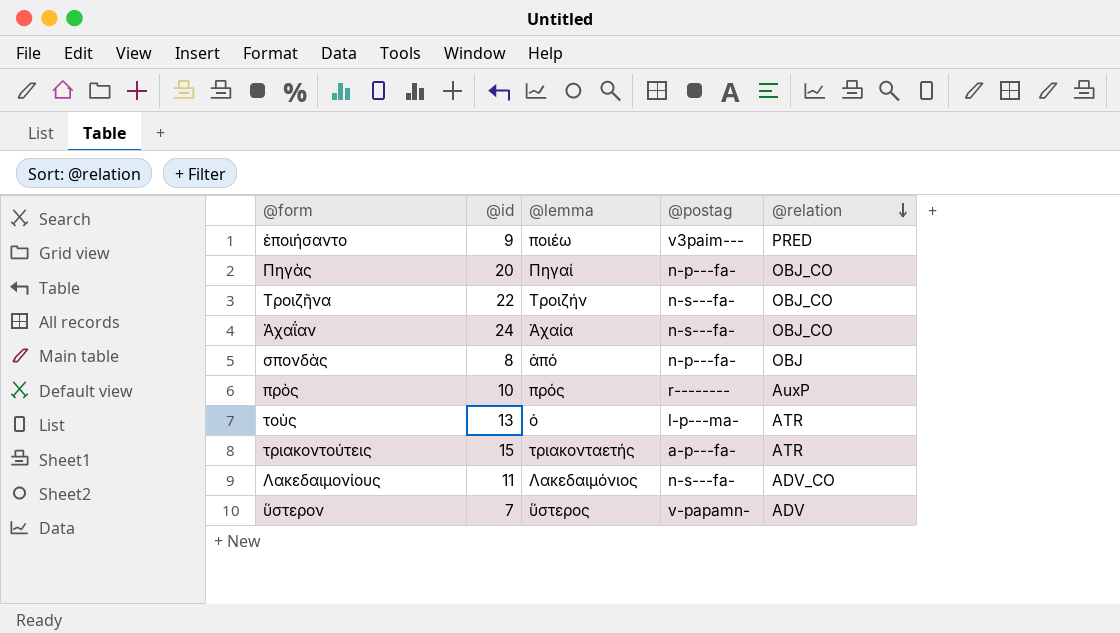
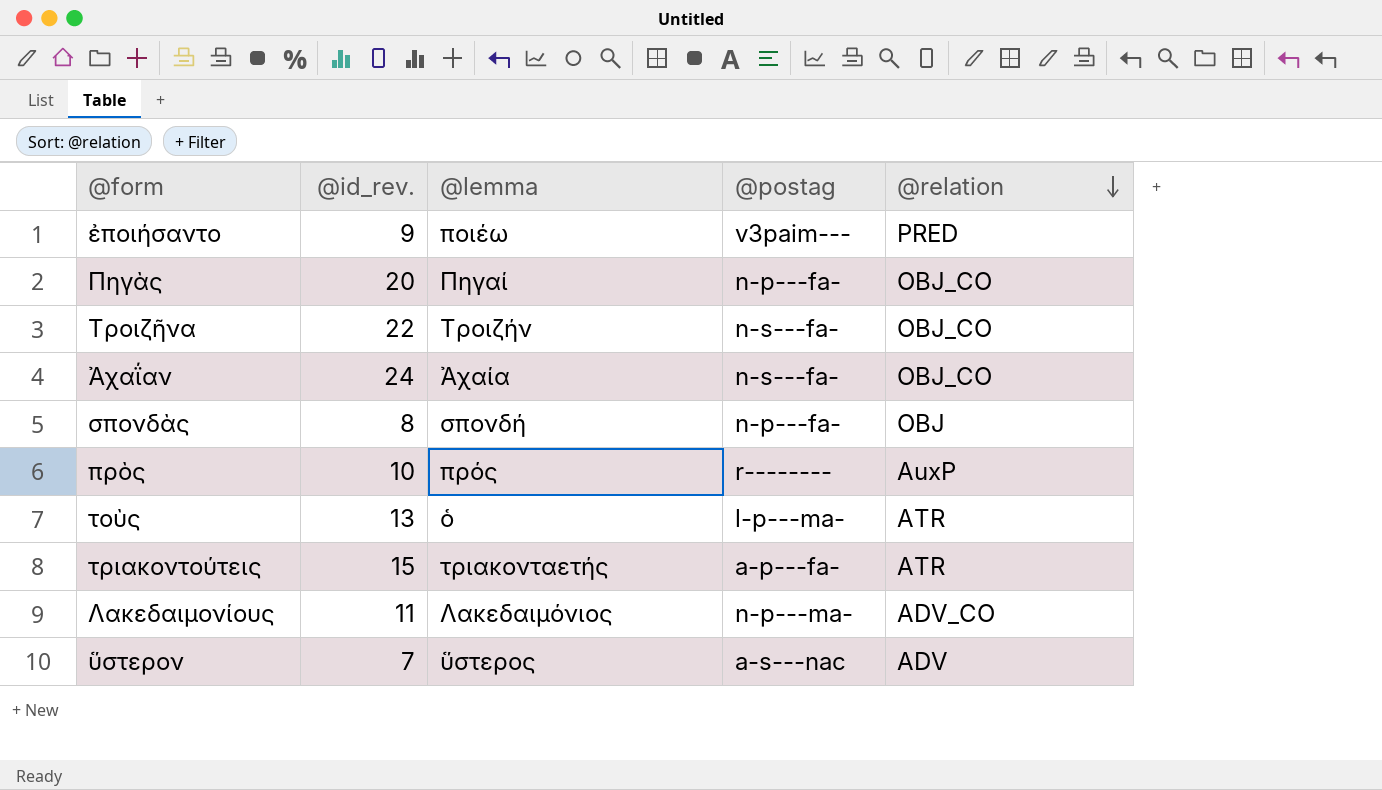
column name: @id -> @id_rev.
σπονδὰς | @lemma: ἀπό -> σπονδή
Λακεδαιμονίους | @postag: n-s---fa- -> n-p---ma-
ὕστερον | @postag: v-papamn- -> a-s---nac

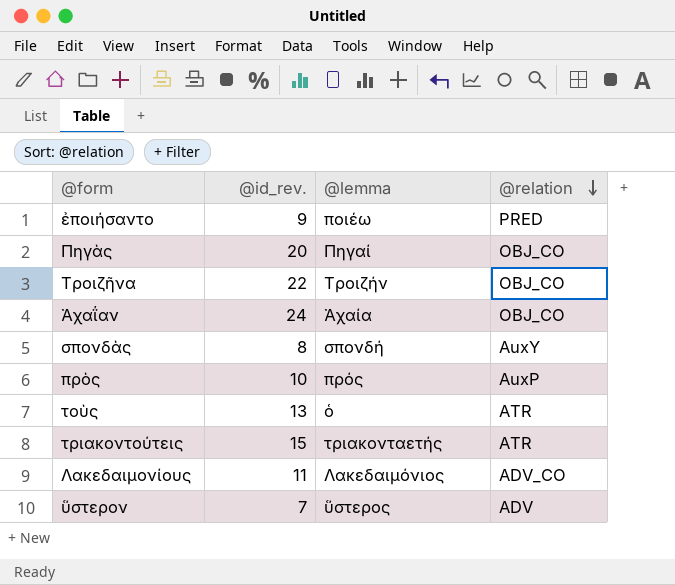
column @postag | position: 4 -> none
σπονδὰς | @relation: OBJ -> AuxY

